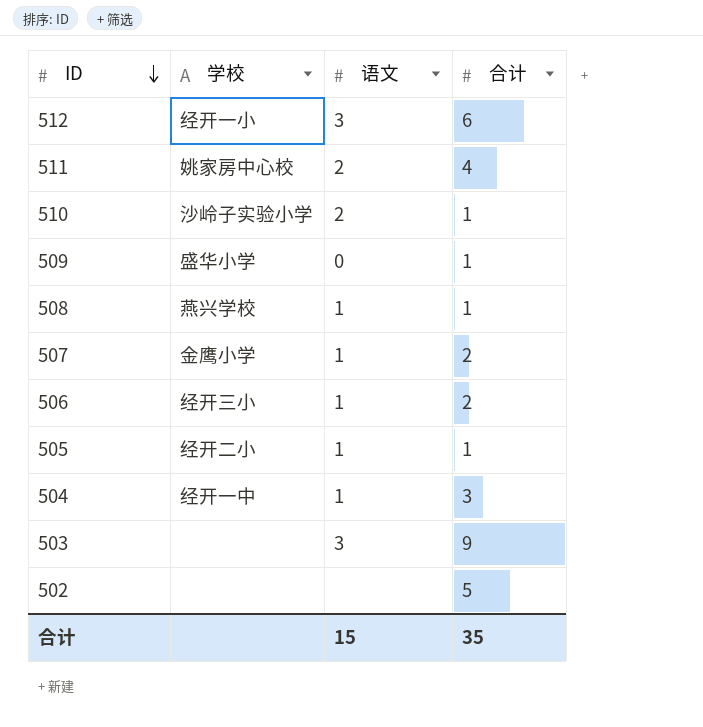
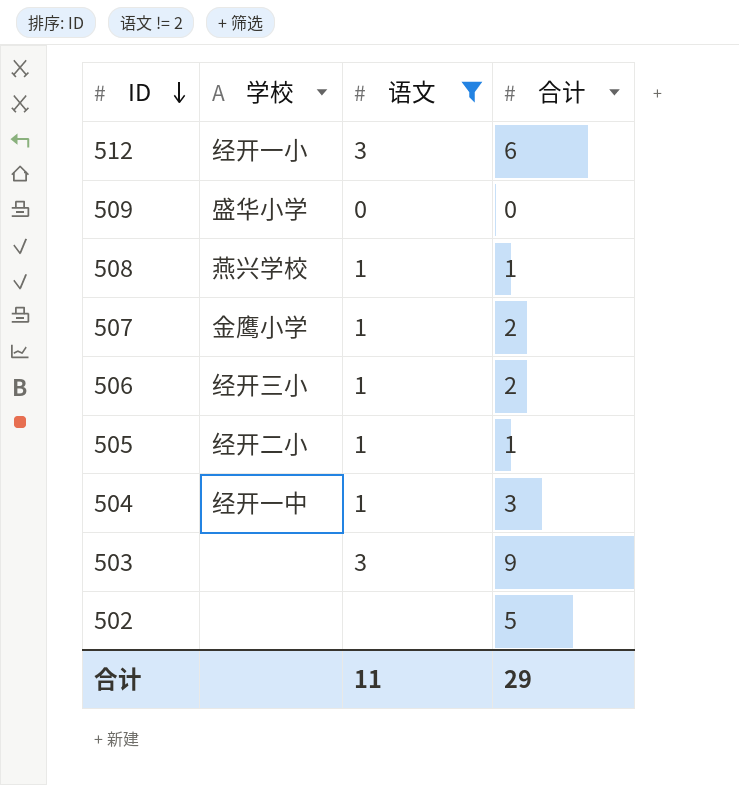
filter: none -> 语文 != 2
509 | 合计: 1 -> 0
合计 | 语文: 15 -> 11
合计 | 合计: 35 -> 29

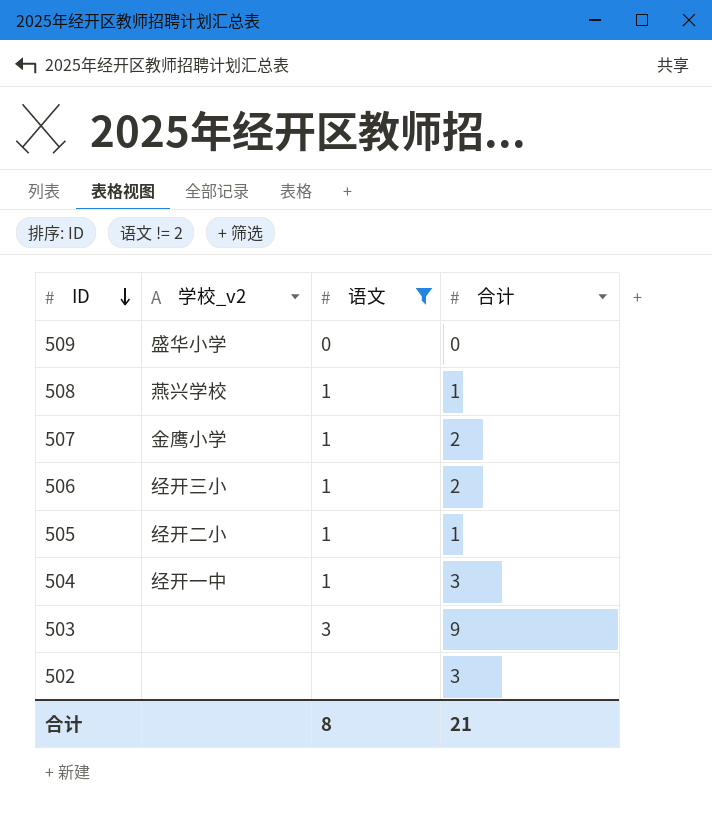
column name: 学校 -> 学校_v2
row 512: 经开一小 | 3 | 6 -> none
502 | 合计: 5 -> 3
合计 | 语文: 11 -> 8
合计 | 合计: 29 -> 21

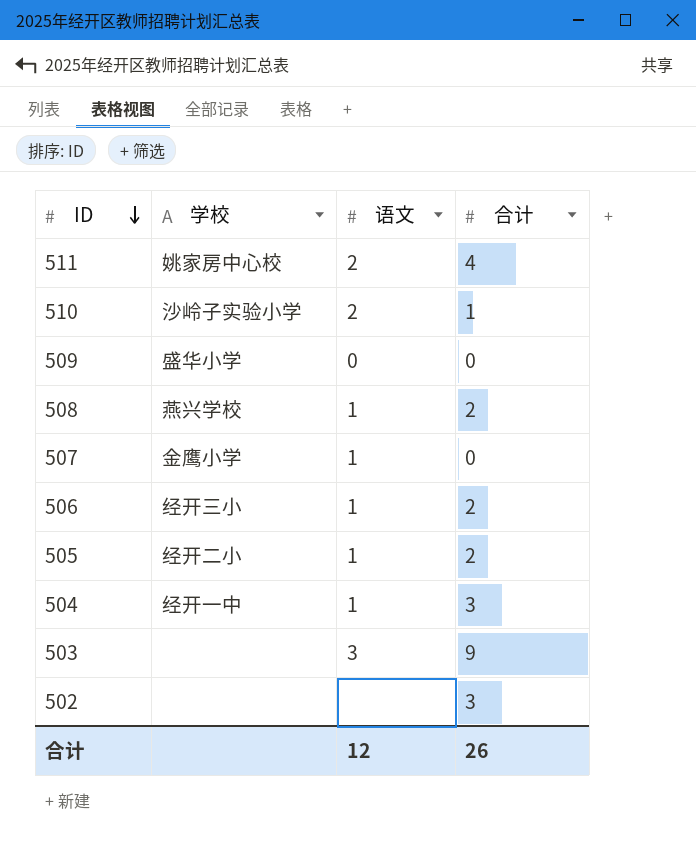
filter: 语文 != 2 -> none
column name: 学校_v2 -> 学校
508 | 合计: 1 -> 2
507 | 合计: 2 -> 0
505 | 合计: 1 -> 2
合计 | 语文: 8 -> 12
合计 | 合计: 21 -> 26

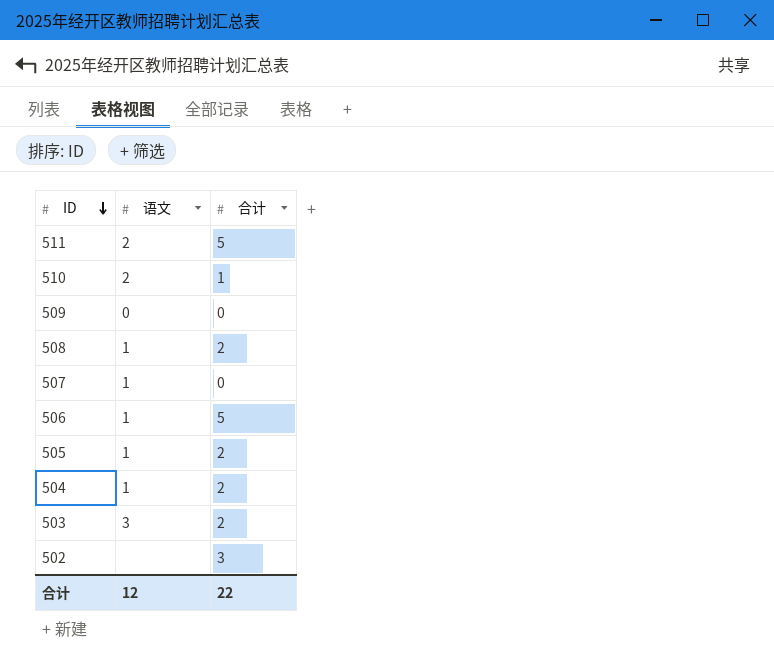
column 学校 | position: 2 -> none
511 | 合计: 4 -> 5
506 | 合计: 2 -> 5
504 | 合计: 3 -> 2
503 | 合计: 9 -> 2
合计 | 合计: 26 -> 22

